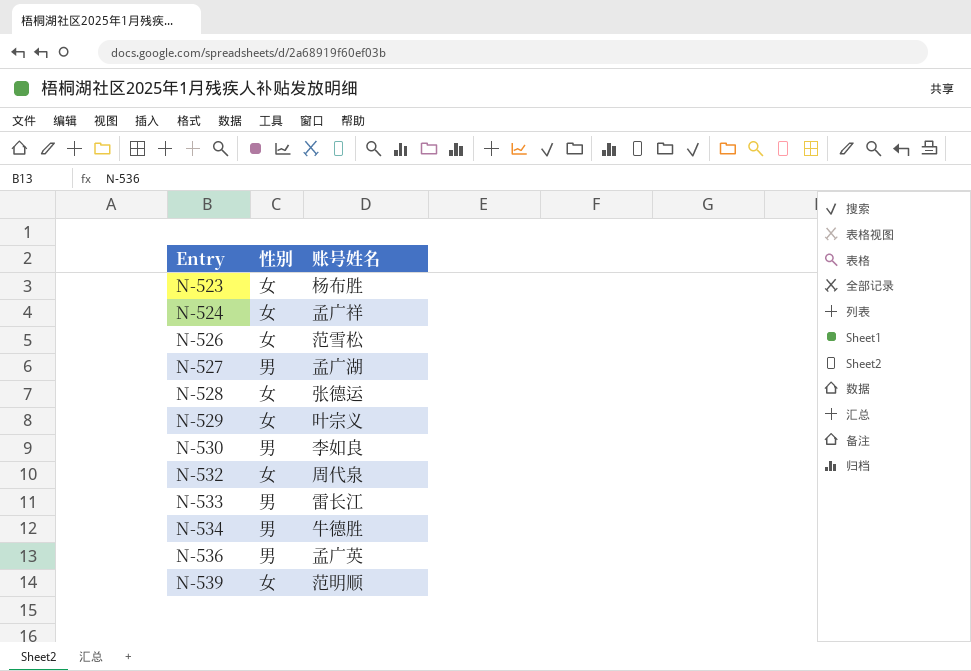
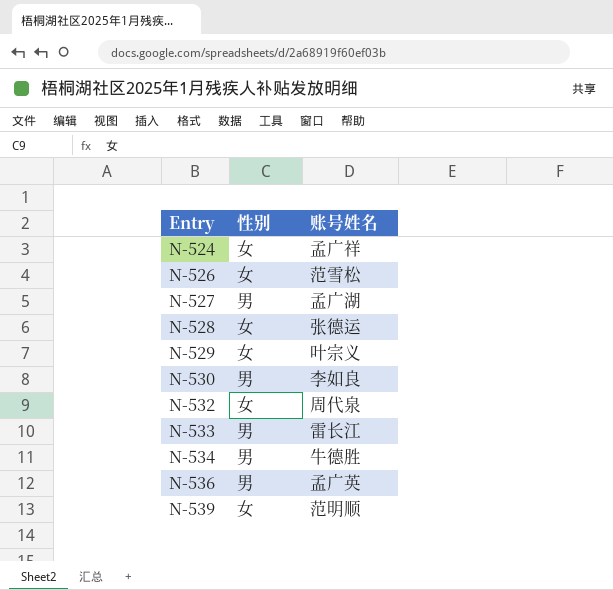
row N-523: 女 | 杨布胜 -> none

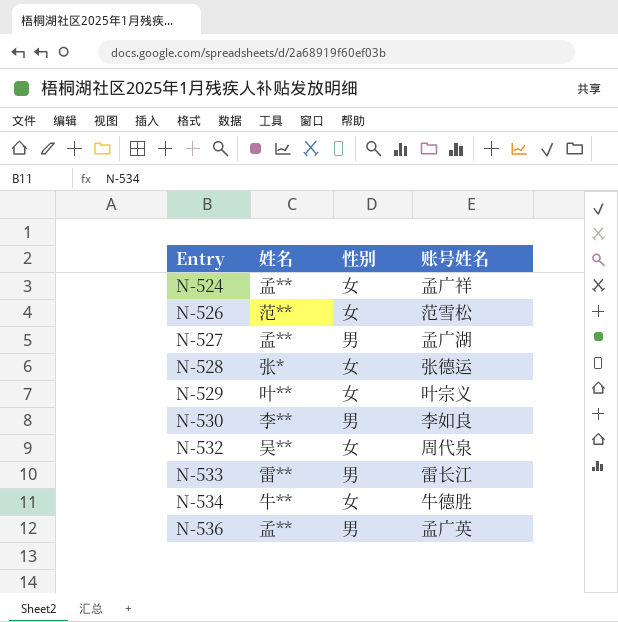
column 姓名 | position: none -> 2
row N-539: 女 | 范明顺 -> none
N-534 | 性别: 男 -> 女

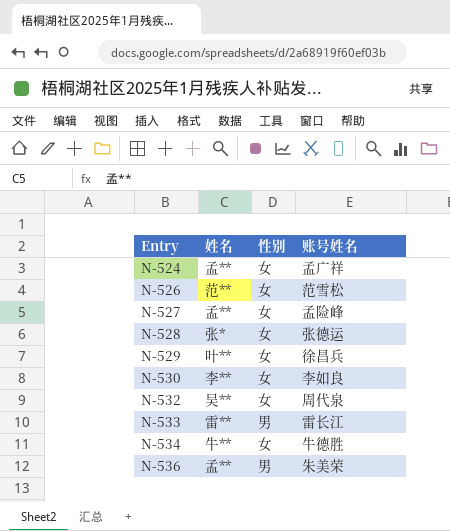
N-527 | 性别: 男 -> 女
N-527 | 账号姓名: 孟广湖 -> 孟险峰
N-529 | 账号姓名: 叶宗义 -> 徐昌兵
N-530 | 性别: 男 -> 女
N-536 | 账号姓名: 孟广英 -> 朱美荣

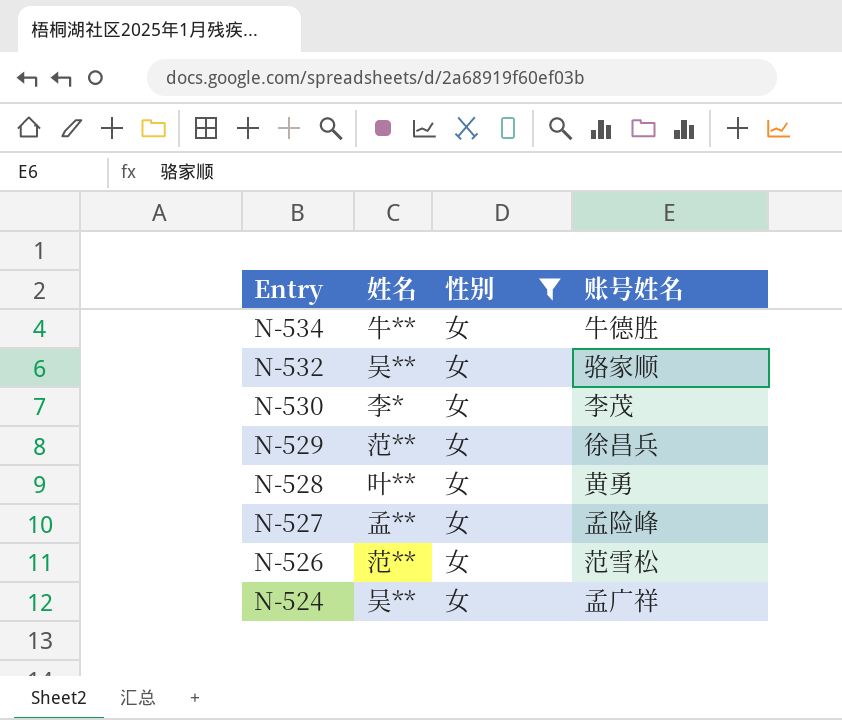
filter: none -> 性别 = 女
row order: Entry ascending -> Entry descending
N-532 | 账号姓名: 周代泉 -> 骆家顺
N-530 | 姓名: 李** -> 李*
N-530 | 账号姓名: 李如良 -> 李茂
N-529 | 姓名: 叶** -> 范**
N-528 | 姓名: 张* -> 叶**
N-528 | 账号姓名: 张德运 -> 黄勇
N-524 | 姓名: 孟** -> 吴**

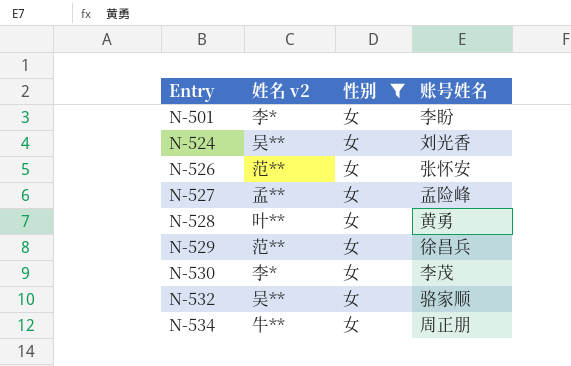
row order: Entry descending -> Entry ascending
column name: 姓名 -> 姓名 v2
row N-501: none -> 李* | 女 | 李盼
N-524 | 账号姓名: 孟广祥 -> 刘光香
N-526 | 账号姓名: 范雪松 -> 张怀安
N-534 | 账号姓名: 牛德胜 -> 周正朋

